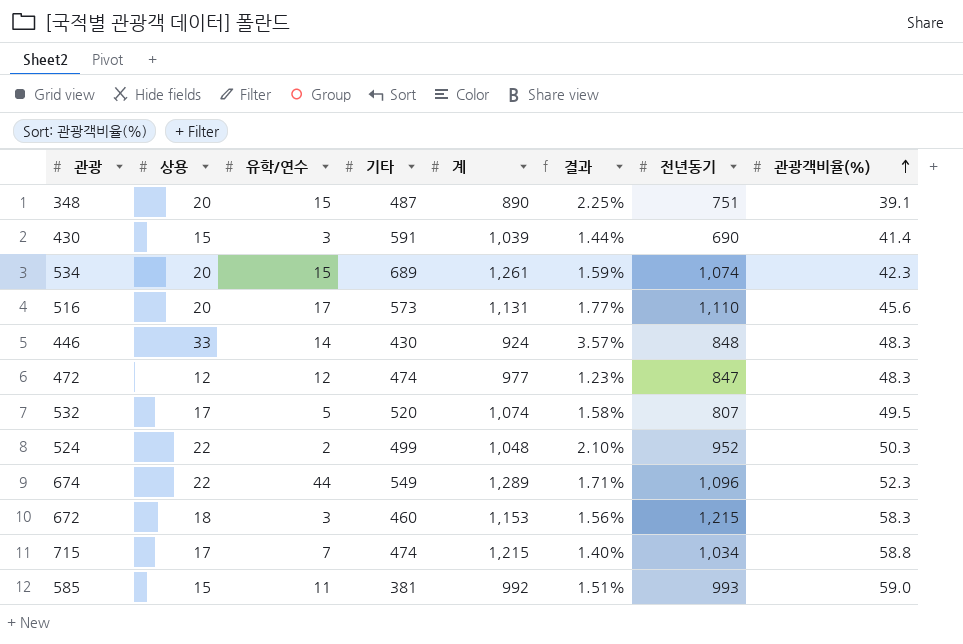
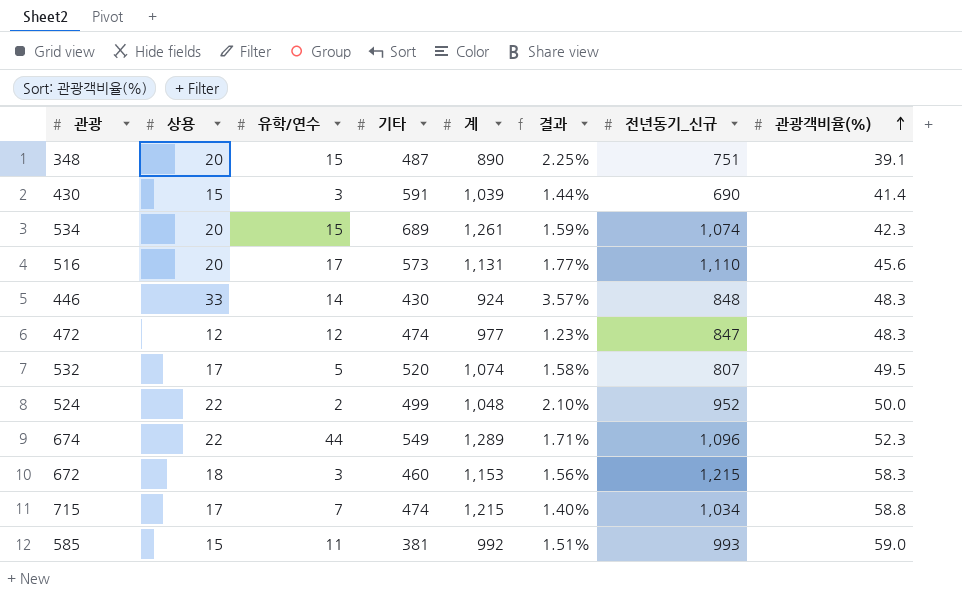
column name: 전년동기 -> 전년동기_신규
524 | 관광객비율(%): 50.3 -> 50.0

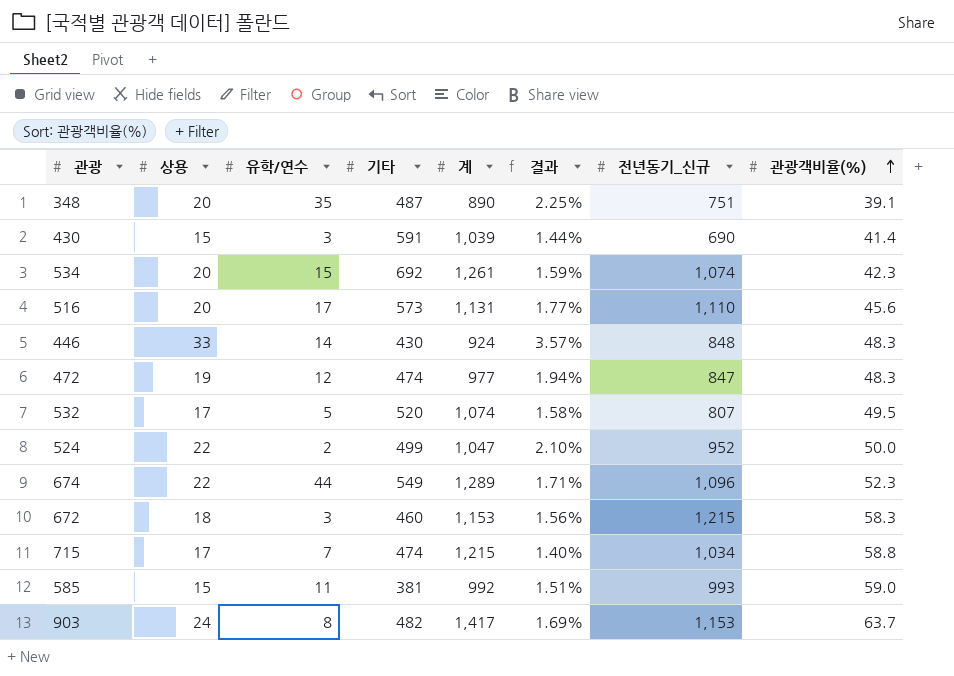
348 | 유학/연수: 15 -> 35
534 | 기타: 689 -> 692
472 | 상용: 12 -> 19
472 | 결과: 1.23% -> 1.94%
524 | 계: 1,048 -> 1,047
row 903: none -> 24 | 8 | 482 | 1,417 | 1.69% | 1,153 | 63.7

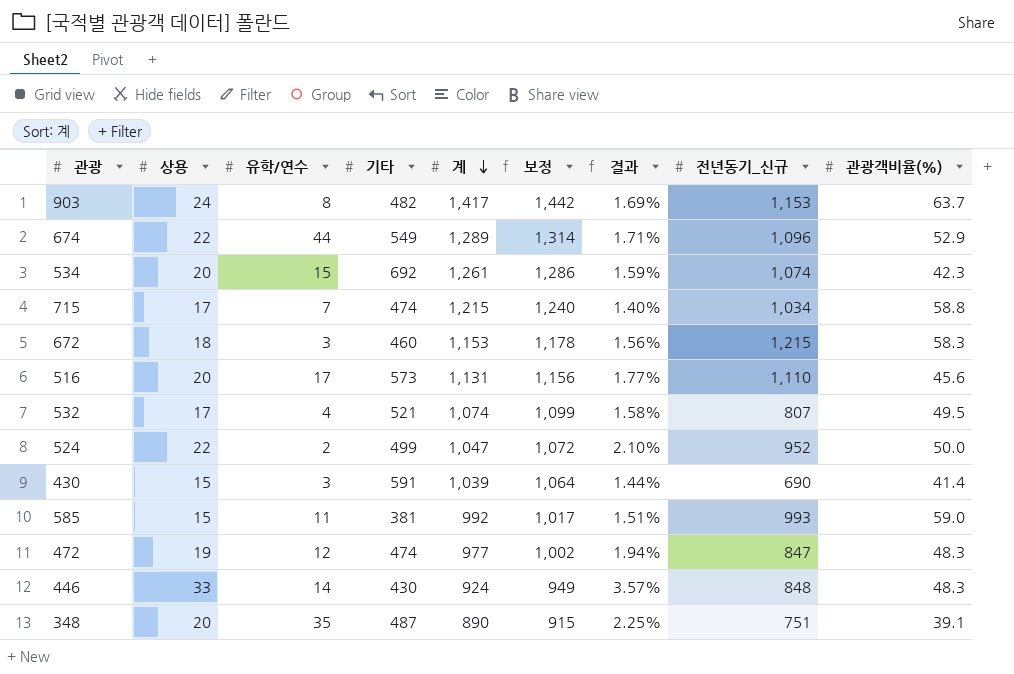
row order: 관광객비율(%) ascending -> 계 descending
column 보정 | formula: none -> [계] + 25
674 | 관광객비율(%): 52.3 -> 52.9
532 | 유학/연수: 5 -> 4
532 | 기타: 520 -> 521

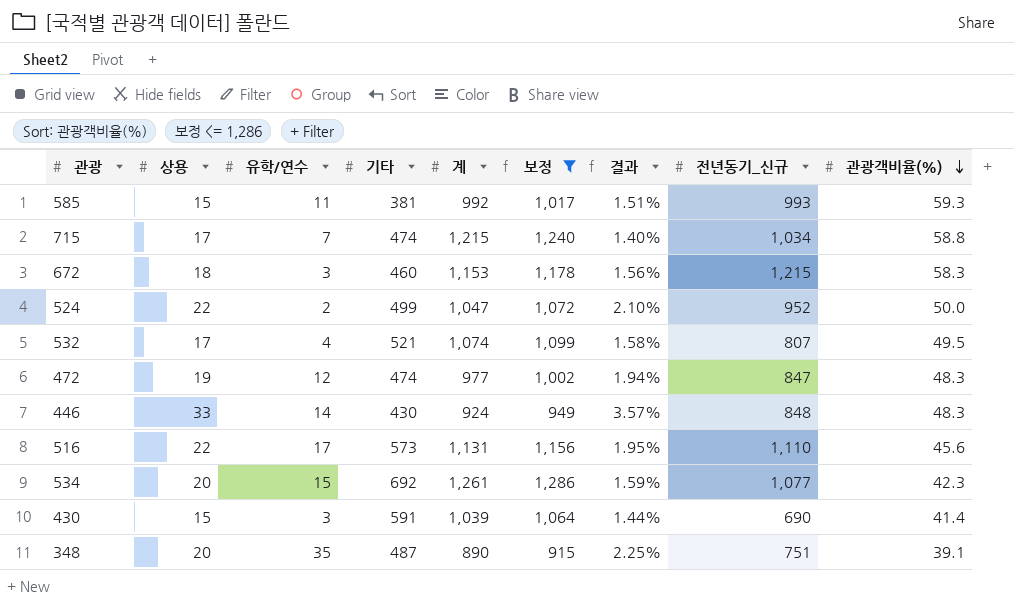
filter: none -> 보정 <= 1,286
row order: 계 descending -> 관광객비율(%) descending
585 | 관광객비율(%): 59.0 -> 59.3
516 | 상용: 20 -> 22
516 | 결과: 1.77% -> 1.95%
534 | 전년동기_신규: 1,074 -> 1,077

